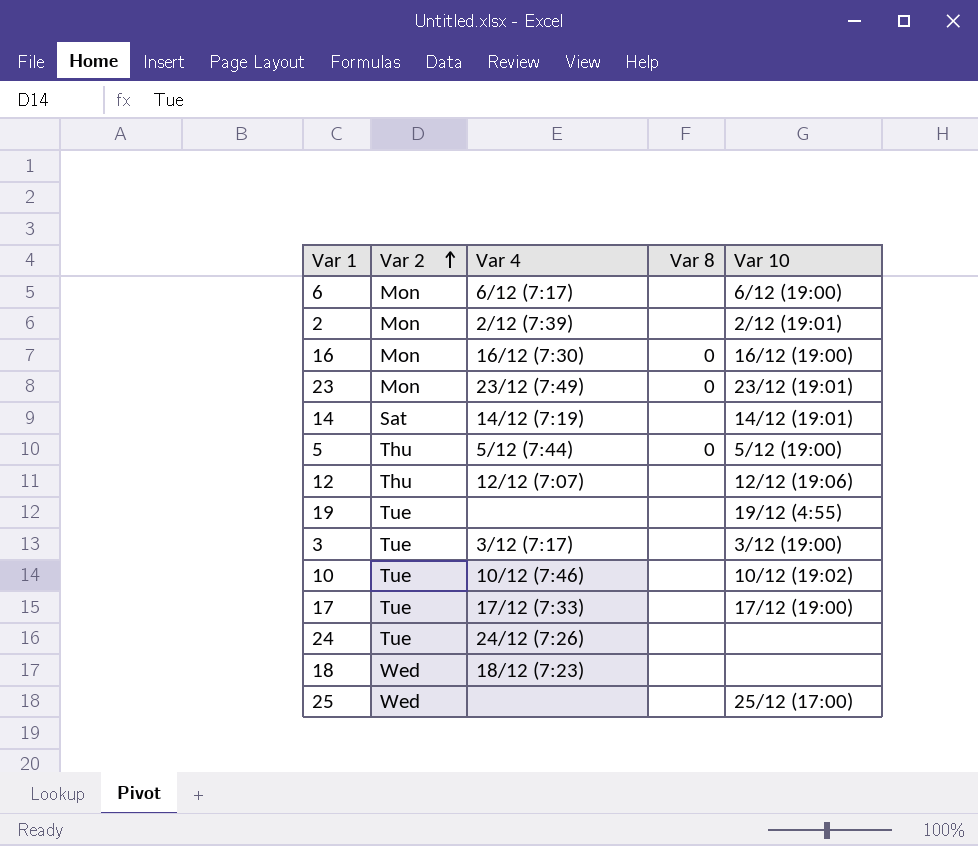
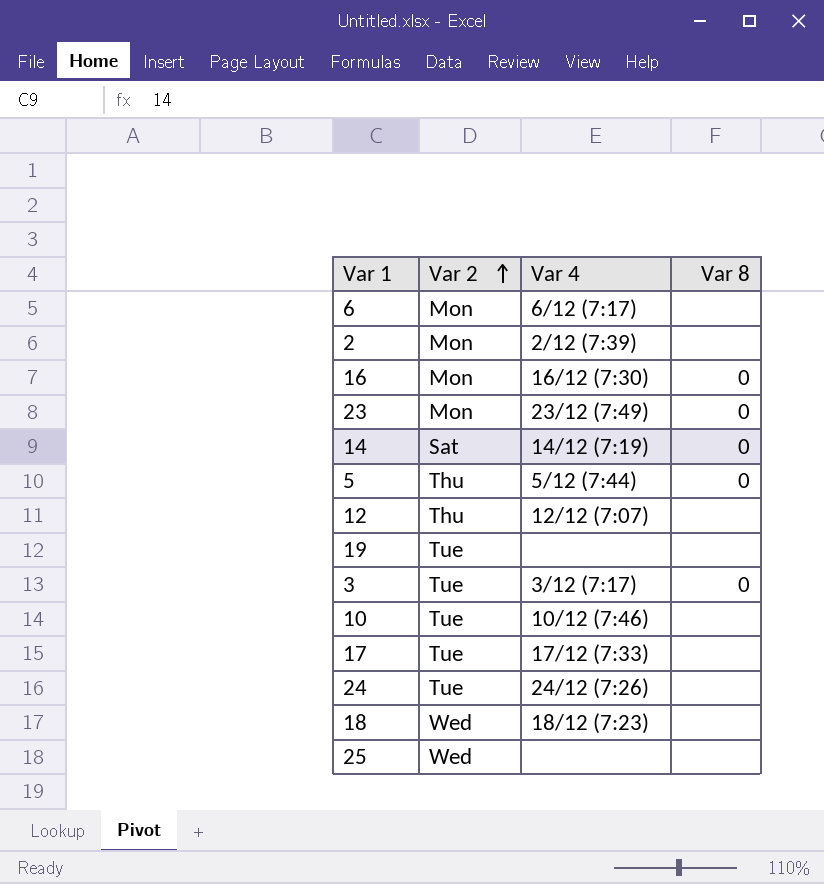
column Var 10 | position: 5 -> none
14 | Var 8: none -> 0
3 | Var 8: none -> 0

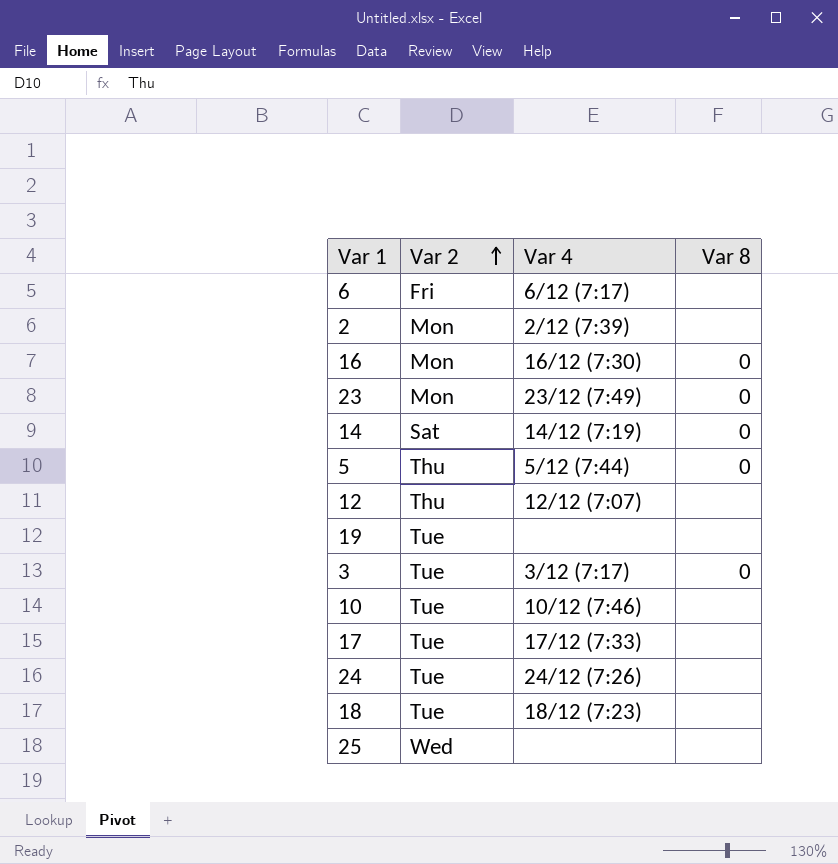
6 | Var 2: Mon -> Fri
18 | Var 2: Wed -> Tue

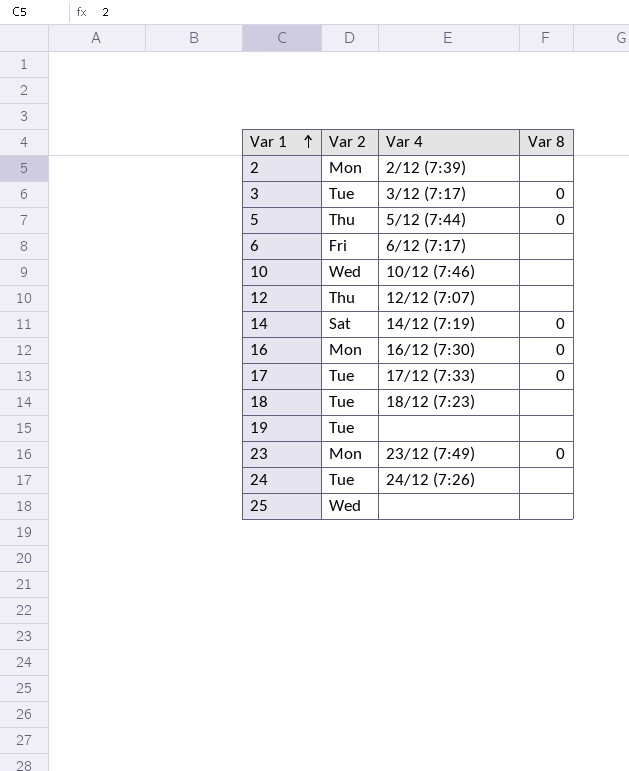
row order: Var 2 ascending -> Var 1 ascending
10 | Var 2: Tue -> Wed
17 | Var 8: none -> 0

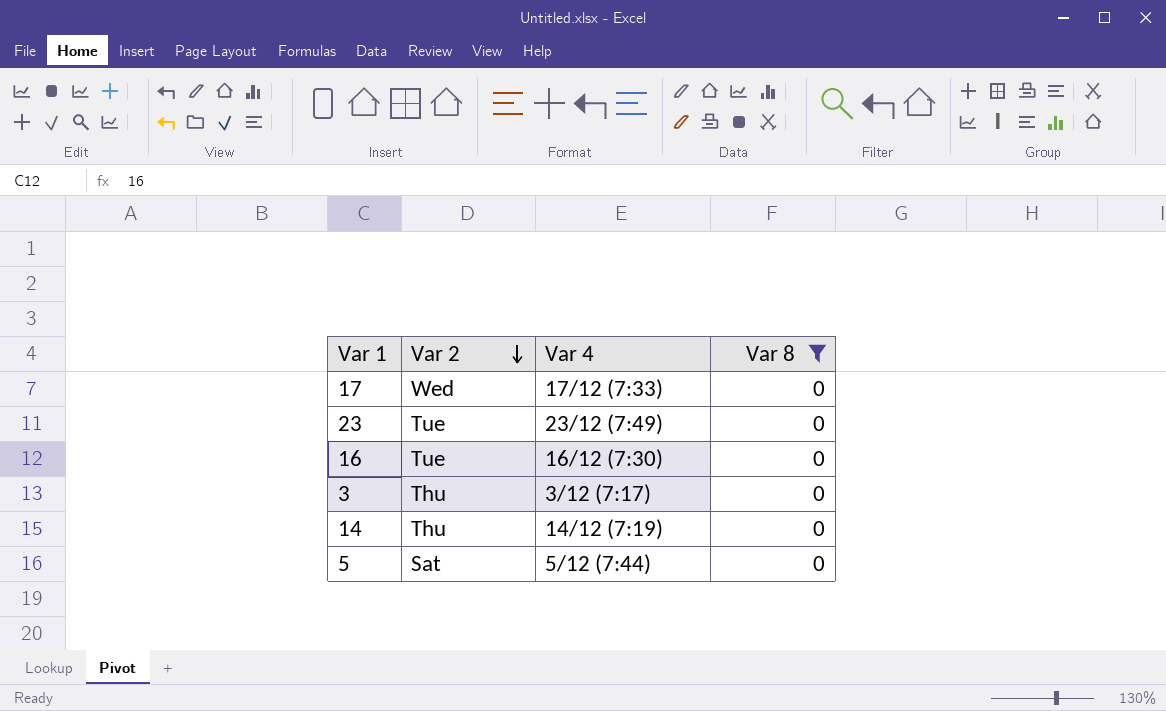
filter: none -> Var 8 = 0
row order: Var 1 ascending -> Var 2 descending
17 | Var 2: Tue -> Wed
23 | Var 2: Mon -> Tue
16 | Var 2: Mon -> Tue
3 | Var 2: Tue -> Thu
14 | Var 2: Sat -> Thu
5 | Var 2: Thu -> Sat

